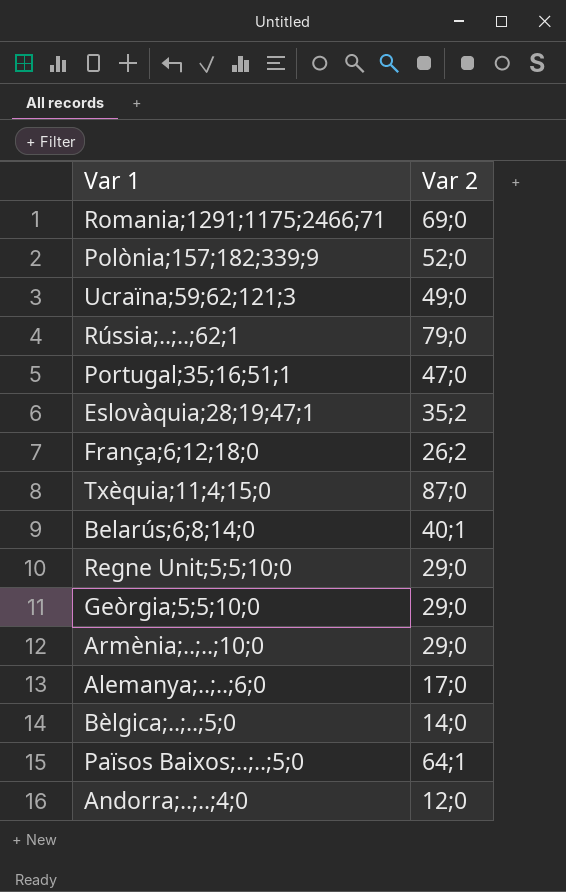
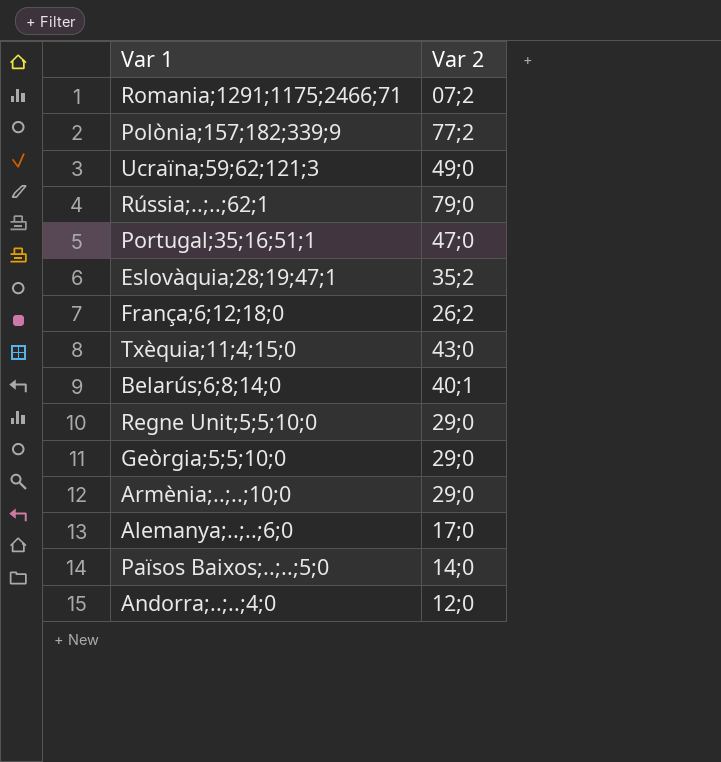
row Bèlgica;..;..;5;0: 14;0 -> none
Romania;1291;1175;2466;71 | Var 2: 69;0 -> 07;2
Polònia;157;182;339;9 | Var 2: 52;0 -> 77;2
Txèquia;11;4;15;0 | Var 2: 87;0 -> 43;0
Països Baixos;..;..;5;0 | Var 2: 64;1 -> 14;0

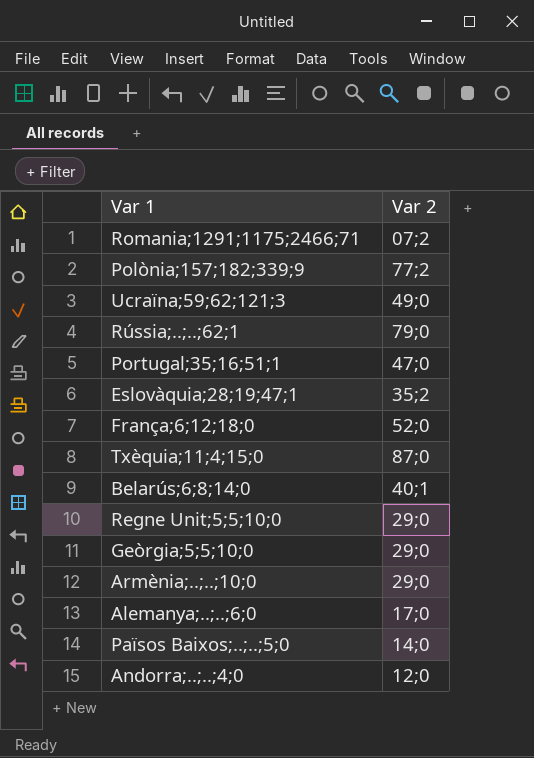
França;6;12;18;0 | Var 2: 26;2 -> 52;0
Txèquia;11;4;15;0 | Var 2: 43;0 -> 87;0

